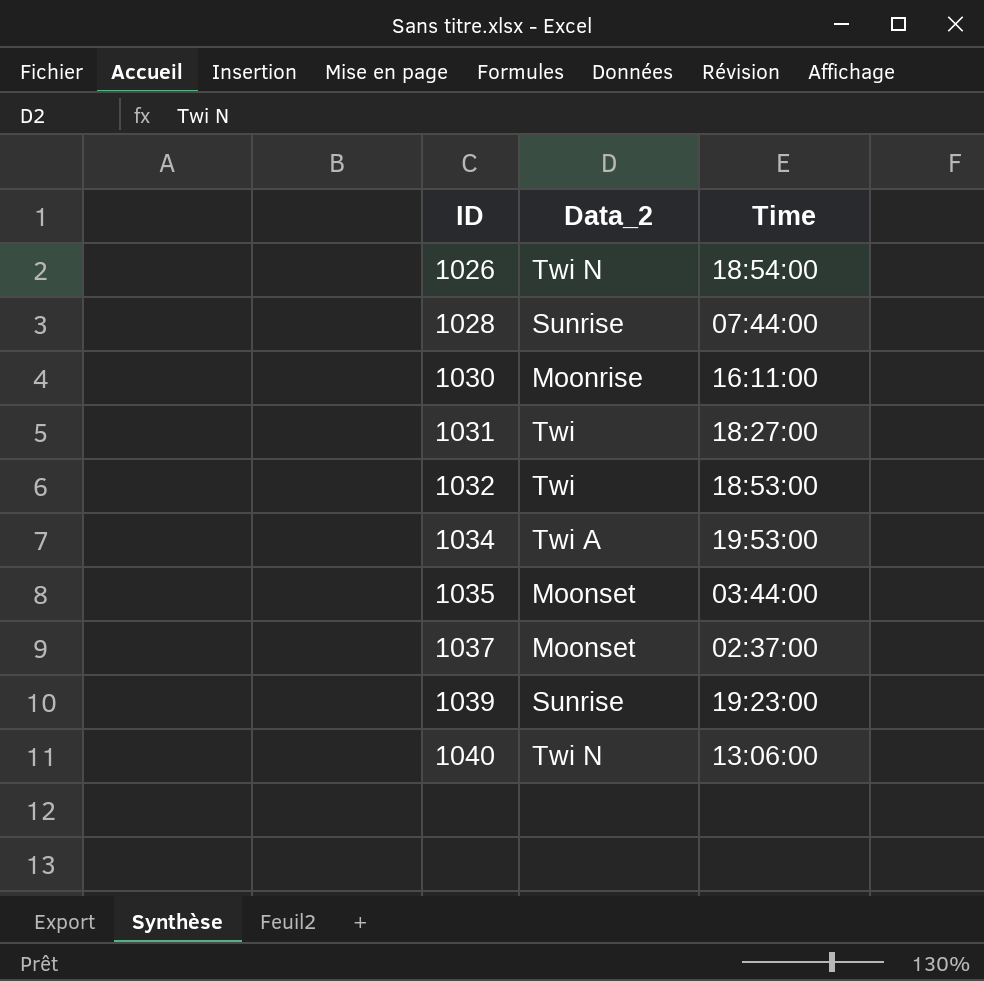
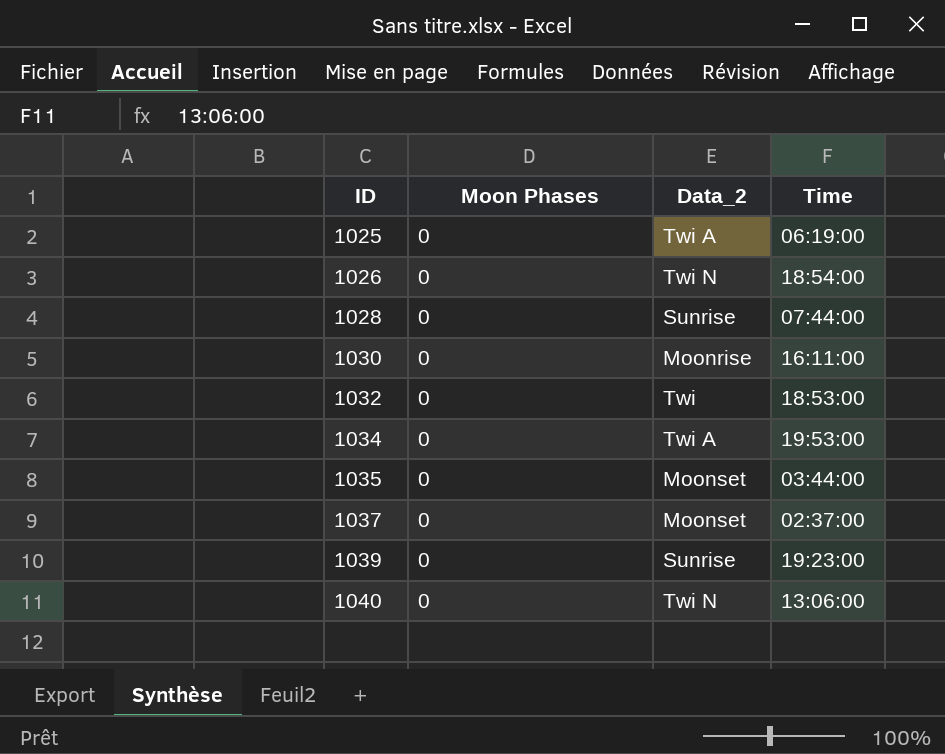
column Moon Phases | position: none -> 2
row 1031: Twi | 18:27:00 -> none
row 1025: none -> 0 | Twi A | 06:19:00

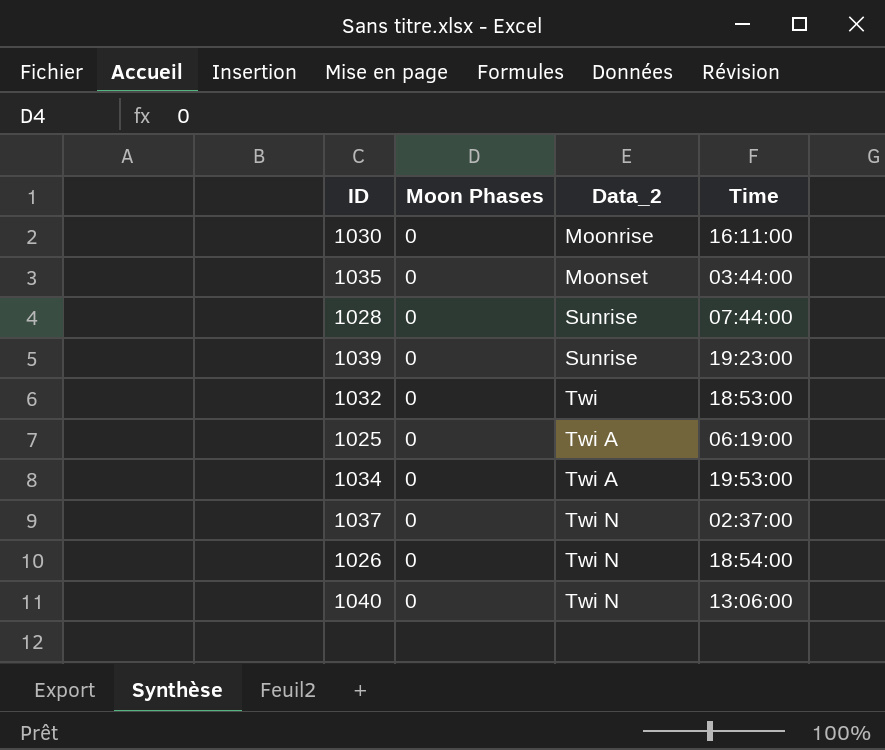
row order: ID ascending -> Data_2 ascending
1037 | Data_2: Moonset -> Twi N

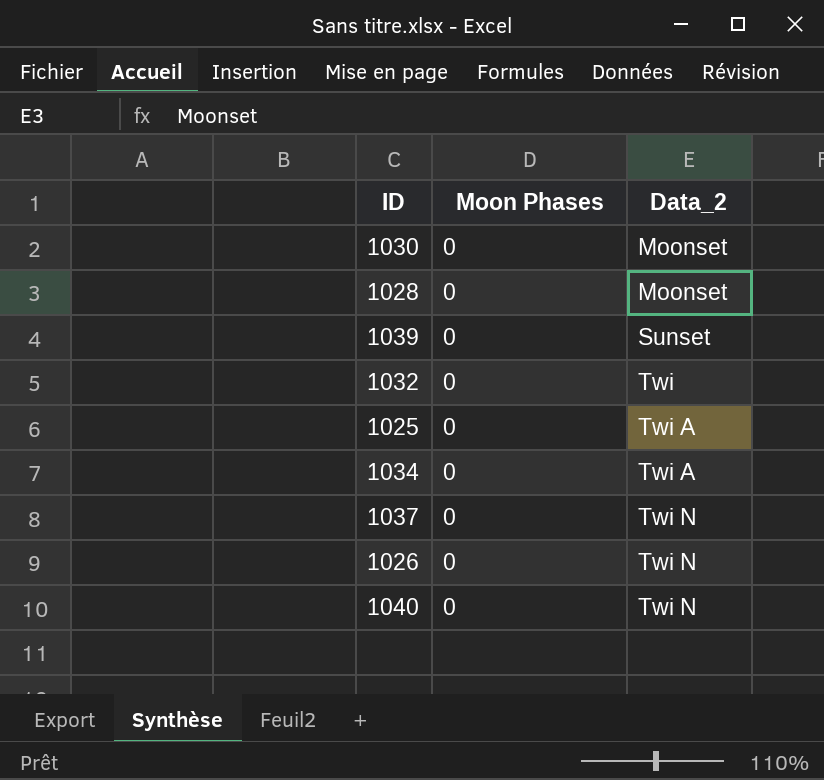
column Time | position: 4 -> none
row 1035: 0 | Moonset | 03:44:00 -> none
1030 | Data_2: Moonrise -> Moonset
1028 | Data_2: Sunrise -> Moonset
1039 | Data_2: Sunrise -> Sunset

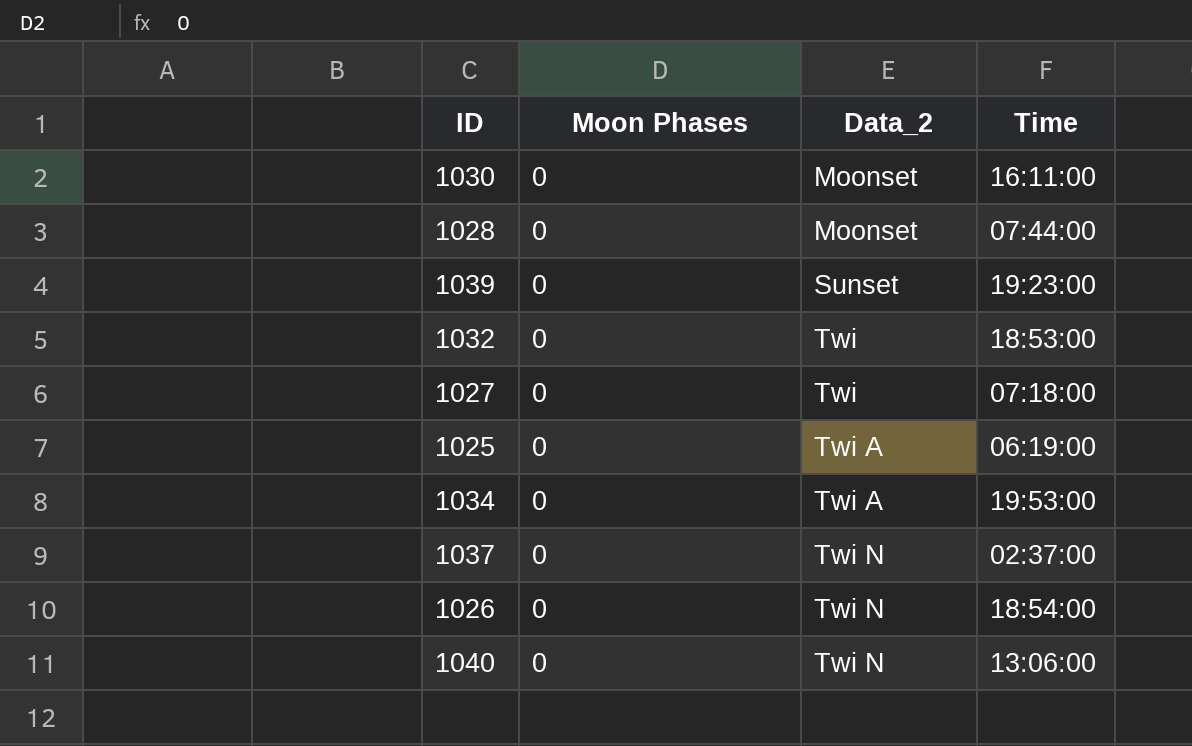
column Time | position: none -> 4
row 1027: none -> 0 | Twi | 07:18:00

